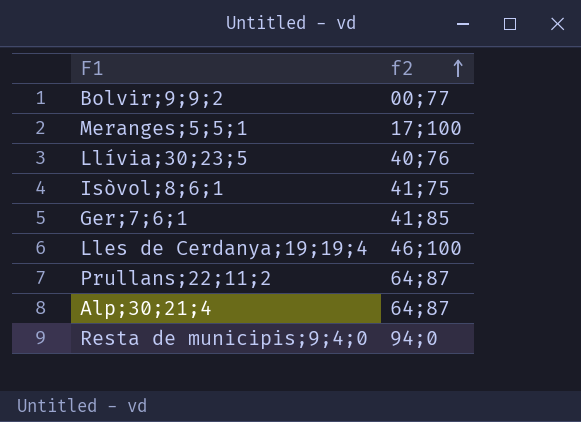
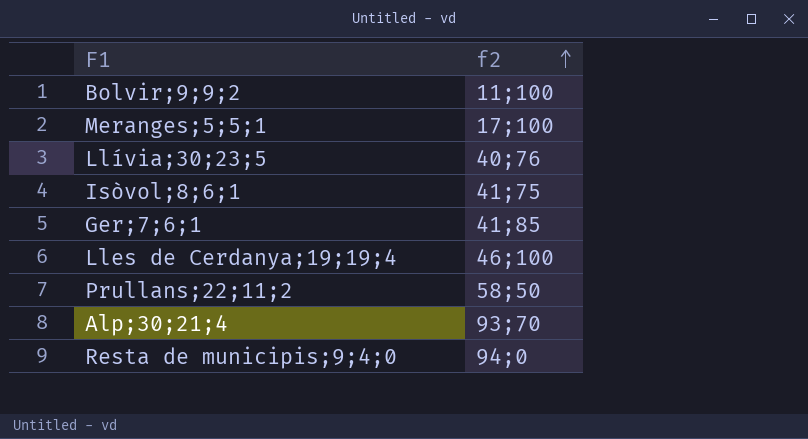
Bolvir;9;9;2 | f2: 00;77 -> 11;100
Prullans;22;11;2 | f2: 64;87 -> 58;50
Alp;30;21;4 | f2: 64;87 -> 93;70

